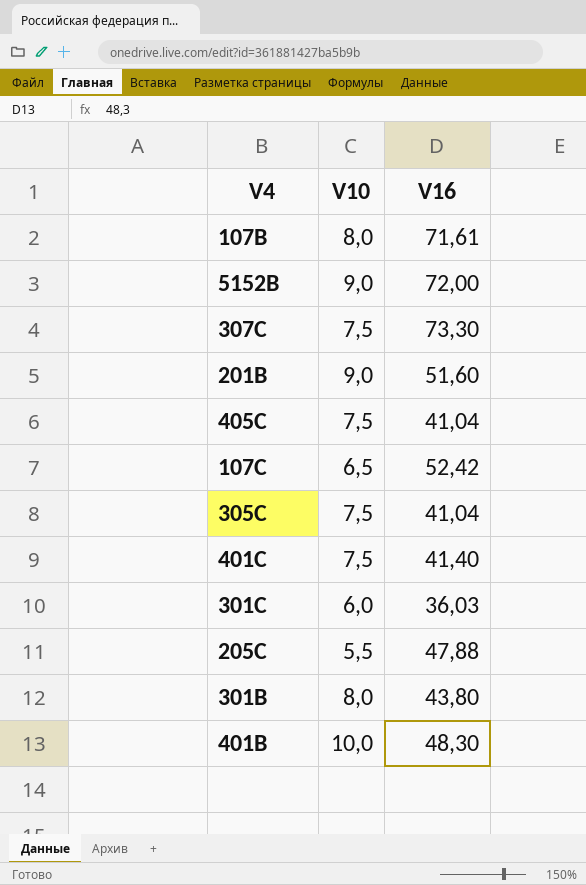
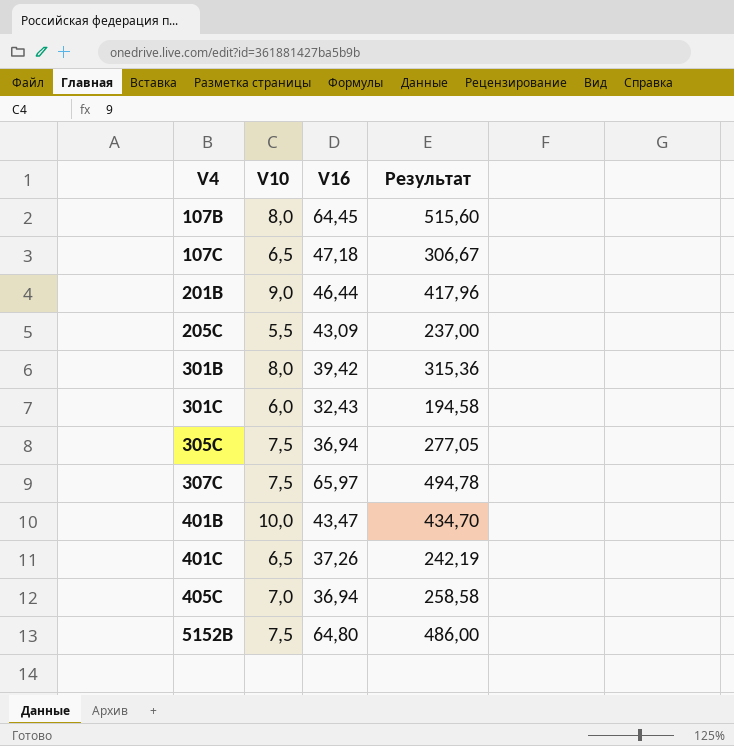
row order: none -> V4 ascending
column Результат | formula: none -> [V10] * [V16]
107В | V16: 71,61 -> 64,45
107С | V16: 52,42 -> 47,18
201В | V16: 51,60 -> 46,44
205С | V16: 47,88 -> 43,09
301В | V16: 43,80 -> 39,42
301С | V16: 36,03 -> 32,43
305С | V16: 41,04 -> 36,94
307С | V16: 73,30 -> 65,97
401В | V16: 48,30 -> 43,47
401С | V10: 7,5 -> 6,5
401С | V16: 41,40 -> 37,26
405С | V10: 7,5 -> 7,0
405С | V16: 41,04 -> 36,94
5152В | V10: 9,0 -> 7,5
5152В | V16: 72,00 -> 64,80

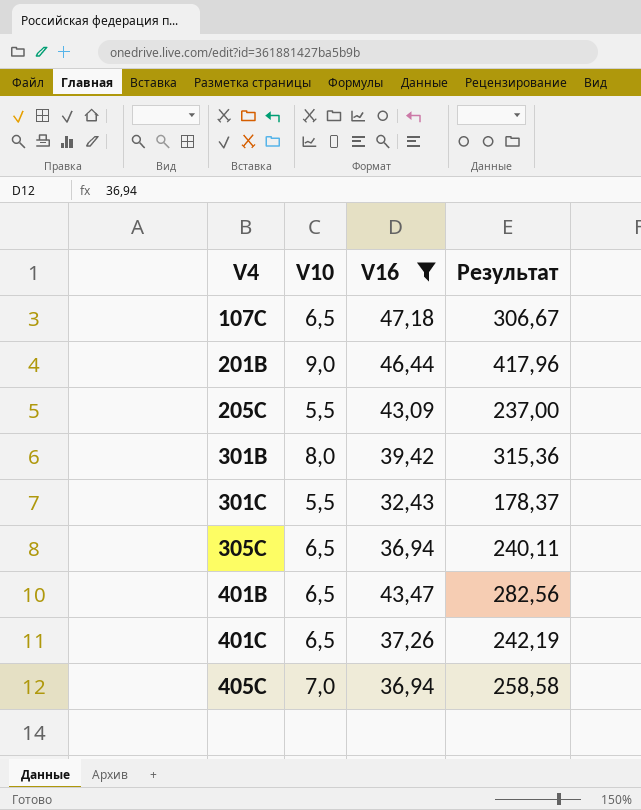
filter: none -> V16 <= 47,18
301С | V10: 6,0 -> 5,5
301С | Результат: 194,58 -> 178,37
305С | V10: 7,5 -> 6,5
305С | Результат: 277,05 -> 240,11
401В | V10: 10,0 -> 6,5
401В | Результат: 434,70 -> 282,56

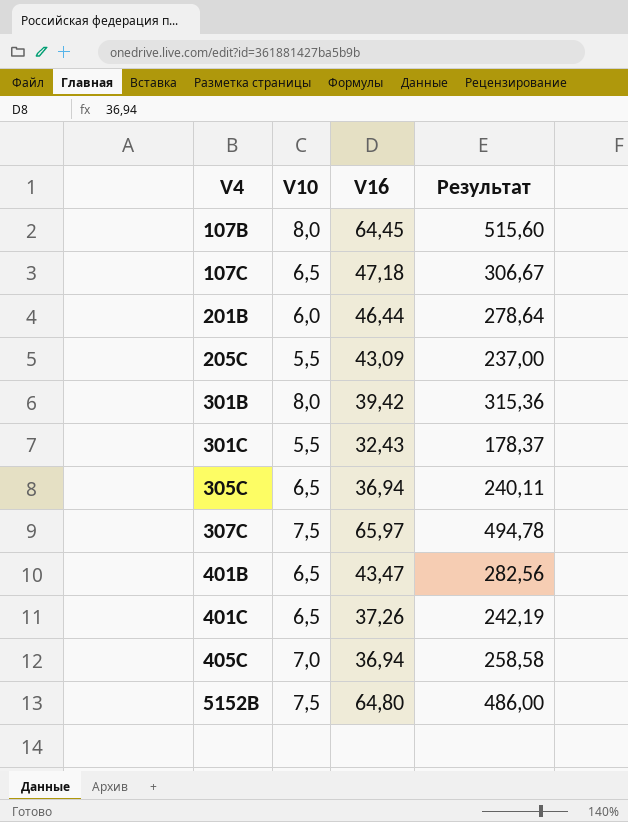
filter: V16 <= 47,18 -> none
201В | V10: 9,0 -> 6,0
201В | Результат: 417,96 -> 278,64

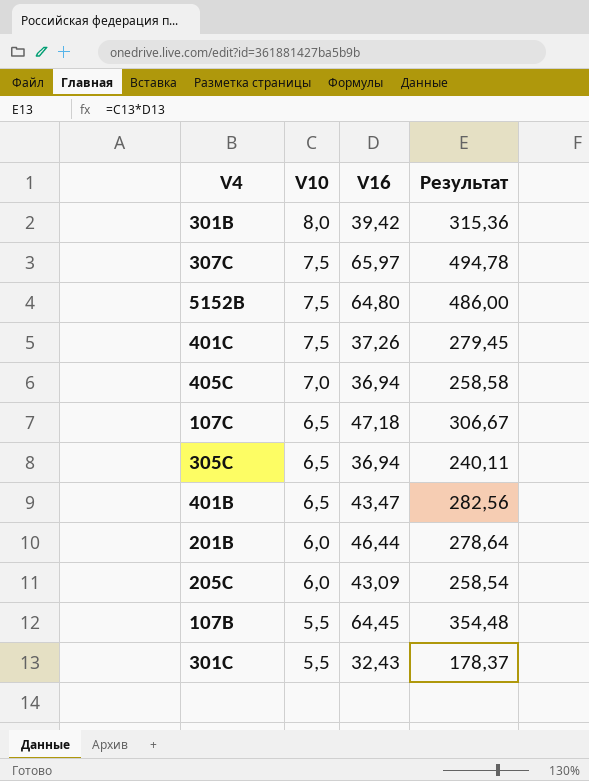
row order: V4 ascending -> V10 descending
401С | V10: 6,5 -> 7,5
401С | Результат: 242,19 -> 279,45
205С | V10: 5,5 -> 6,0
205С | Результат: 237,00 -> 258,54
107В | V10: 8,0 -> 5,5
107В | Результат: 515,60 -> 354,48

